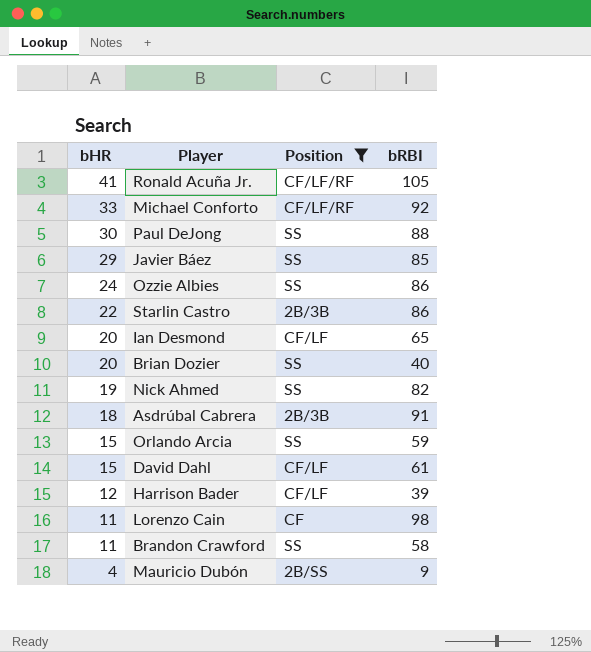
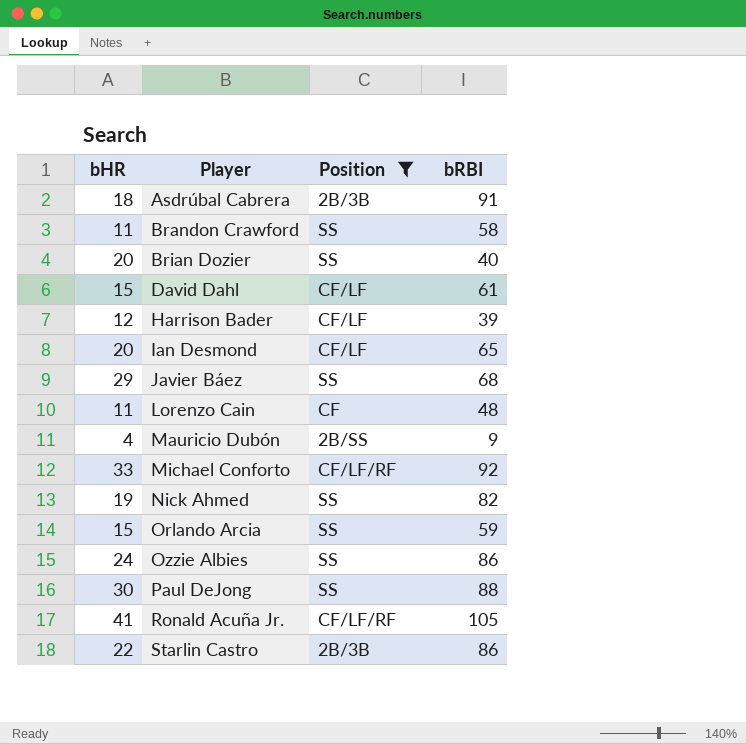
row order: bHR descending -> Player ascending
Javier Báez | bRBI: 85 -> 68
Lorenzo Cain | bRBI: 98 -> 48

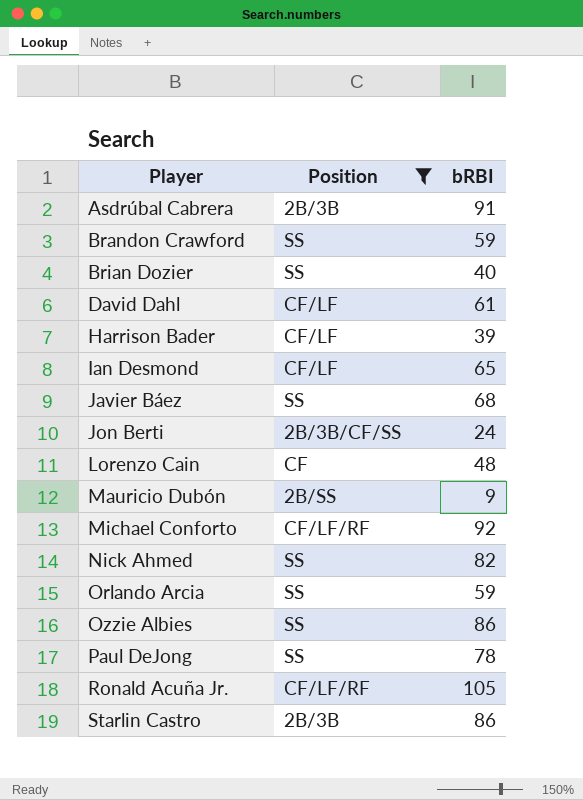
column bHR | position: 1 -> none
Brandon Crawford | bRBI: 58 -> 59
row Jon Berti: none -> 2B/3B/CF/SS | 24
Paul DeJong | bRBI: 88 -> 78

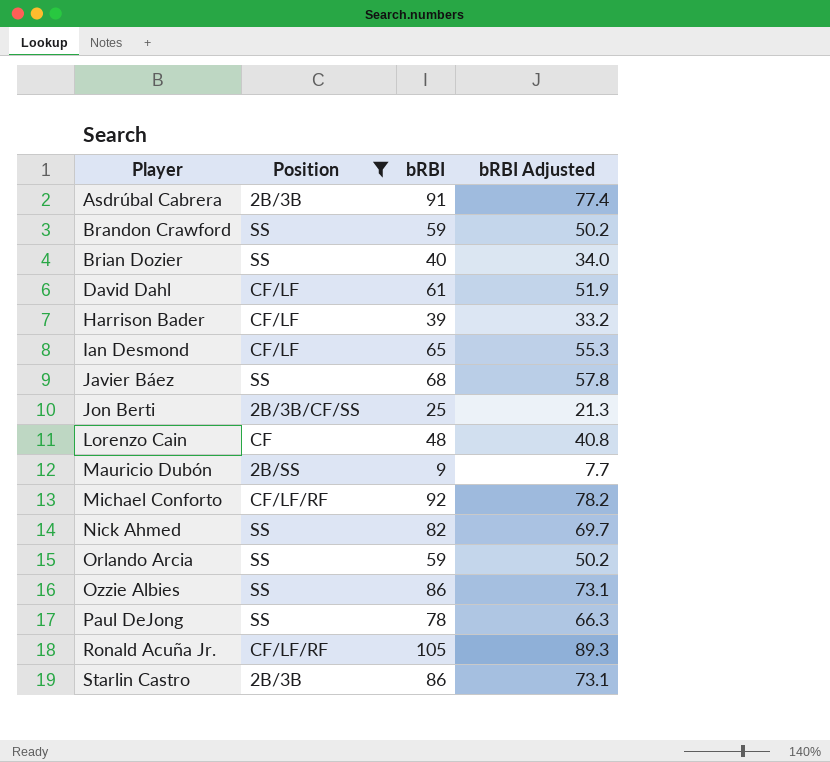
column bRBI Adjusted | formula: none -> [bRBI] * 0.85
Jon Berti | bRBI: 24 -> 25

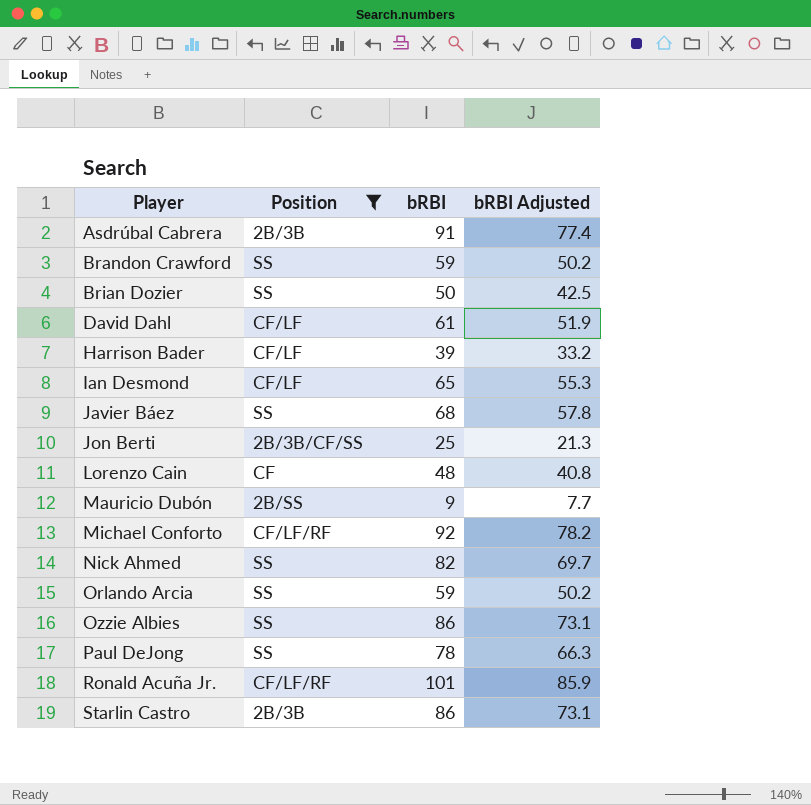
Brian Dozier | bRBI: 40 -> 50
Brian Dozier | bRBI Adjusted: 34.0 -> 42.5
Ronald Acuña Jr. | bRBI: 105 -> 101
Ronald Acuña Jr. | bRBI Adjusted: 89.3 -> 85.9

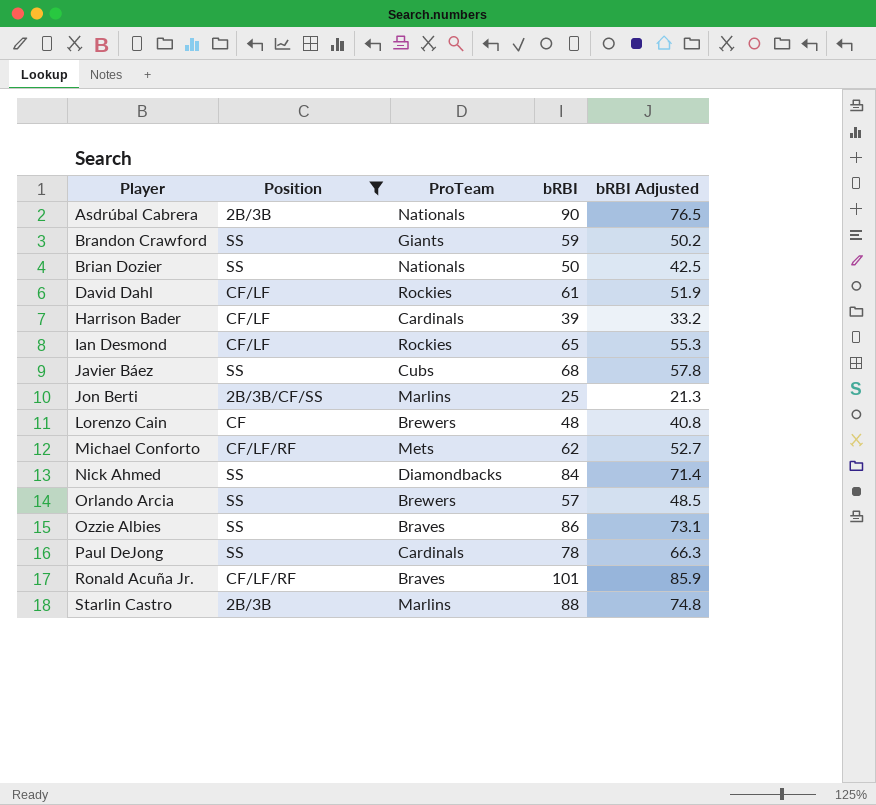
column ProTeam | position: none -> 3
row Mauricio Dubón: 2B/SS | 9 | 7.7 -> none
Asdrúbal Cabrera | bRBI: 91 -> 90
Asdrúbal Cabrera | bRBI Adjusted: 77.4 -> 76.5
Michael Conforto | bRBI: 92 -> 62
Michael Conforto | bRBI Adjusted: 78.2 -> 52.7
Nick Ahmed | bRBI: 82 -> 84
Nick Ahmed | bRBI Adjusted: 69.7 -> 71.4
Orlando Arcia | bRBI: 59 -> 57
Orlando Arcia | bRBI Adjusted: 50.2 -> 48.5
Starlin Castro | bRBI: 86 -> 88
Starlin Castro | bRBI Adjusted: 73.1 -> 74.8

